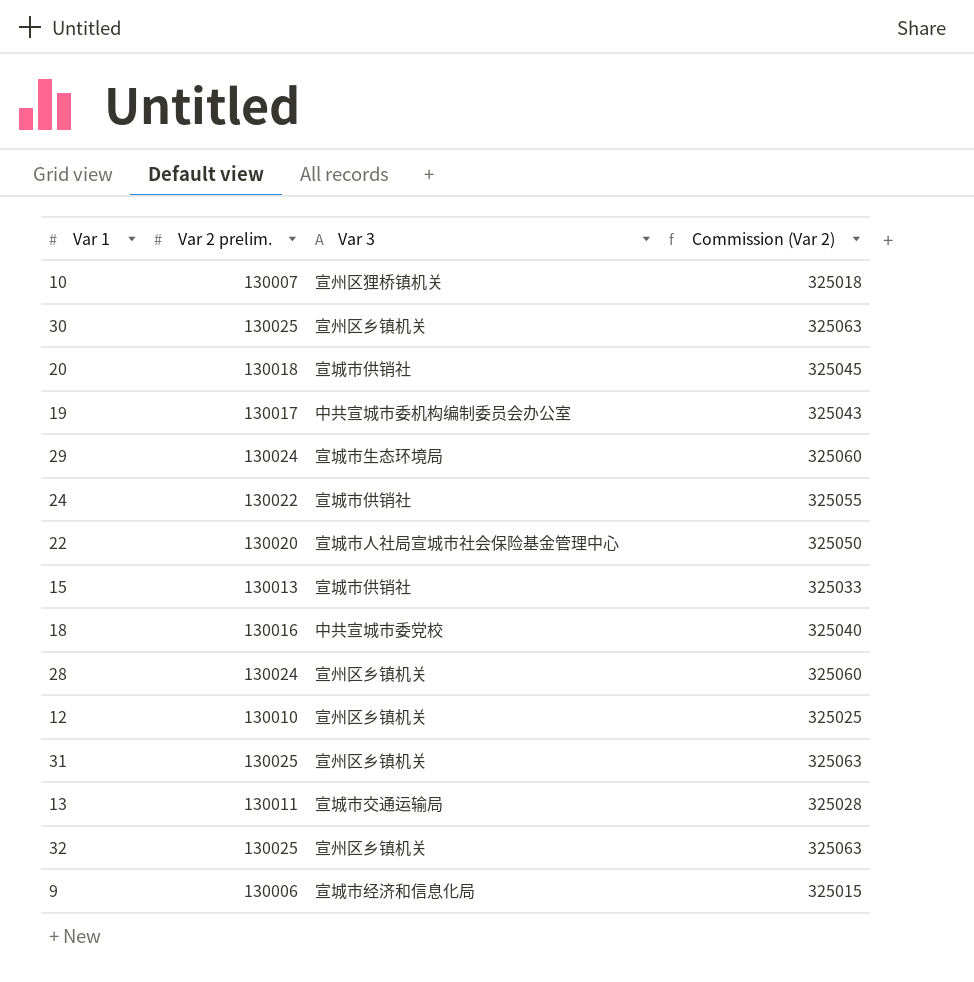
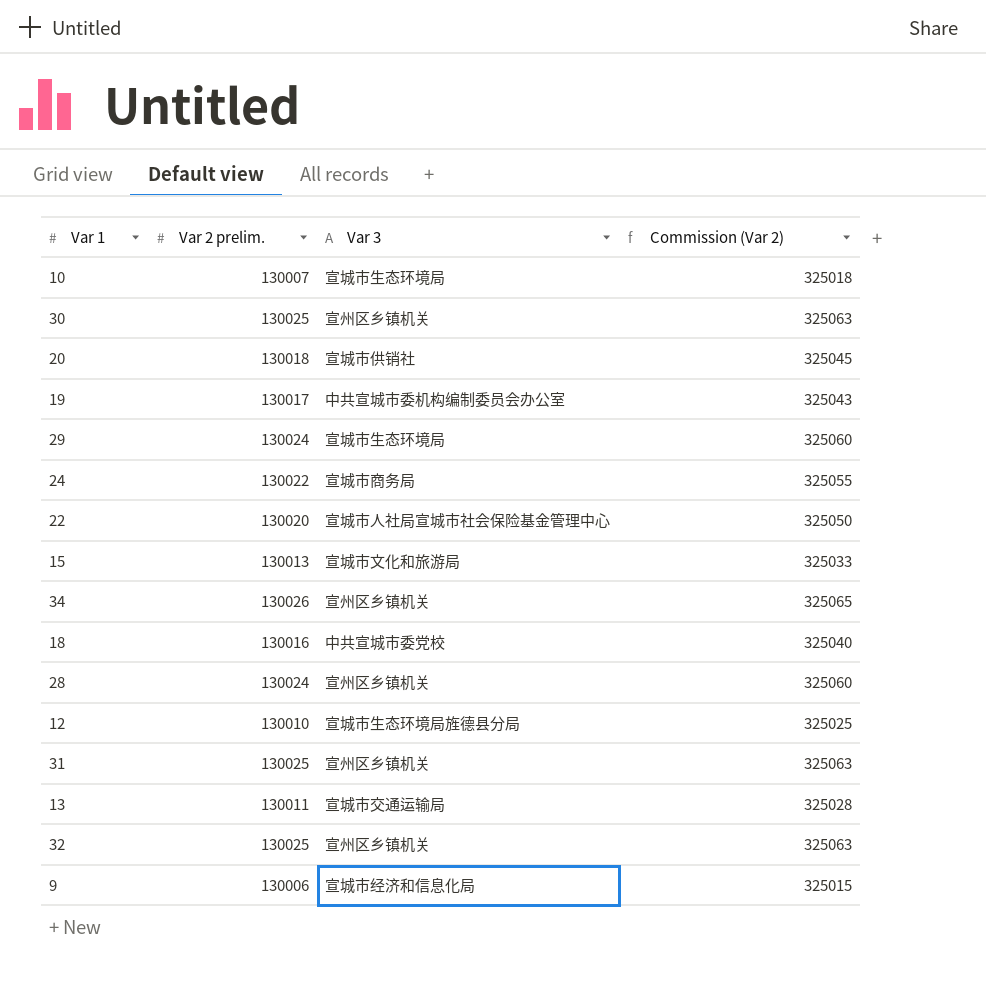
10 | Var 3: 宣州区狸桥镇机关 -> 宣城市生态环境局
24 | Var 3: 宣城市供销社 -> 宣城市商务局
15 | Var 3: 宣城市供销社 -> 宣城市文化和旅游局
row 34: none -> 130026 | 宣州区乡镇机关 | 325065
12 | Var 3: 宣州区乡镇机关 -> 宣城市生态环境局旌德县分局

